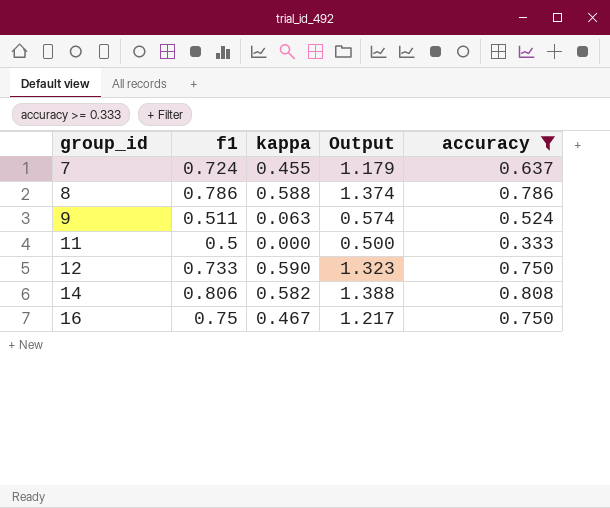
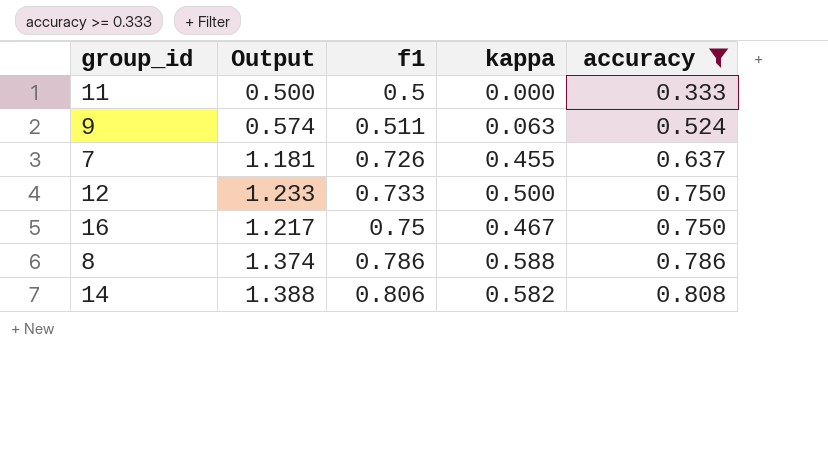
row order: group_id ascending -> f1 ascending
column Output | position: 4 -> 2
7 | Output: 1.179 -> 1.181
7 | f1: 0.724 -> 0.726
12 | Output: 1.323 -> 1.233
12 | kappa: 0.590 -> 0.500

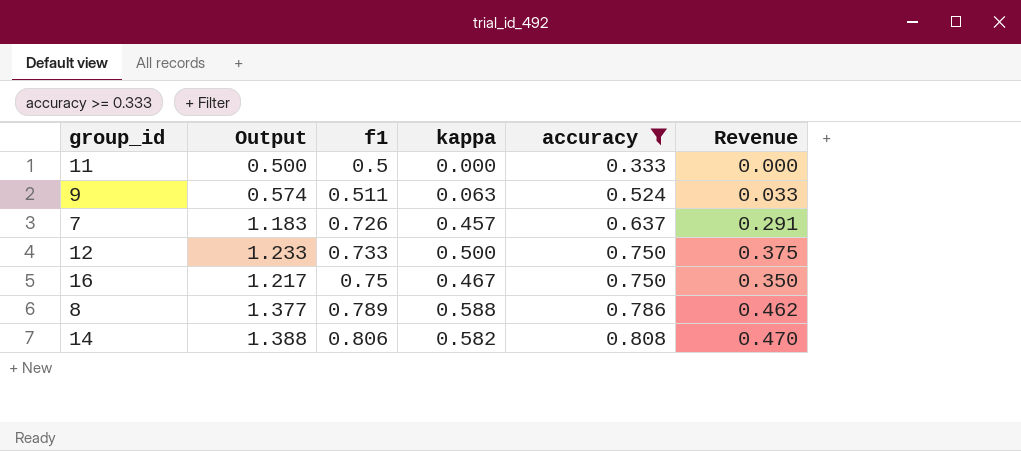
column Revenue | formula: none -> [kappa] * [accuracy]
7 | Output: 1.181 -> 1.183
7 | kappa: 0.455 -> 0.457
8 | Output: 1.374 -> 1.377
8 | f1: 0.786 -> 0.789

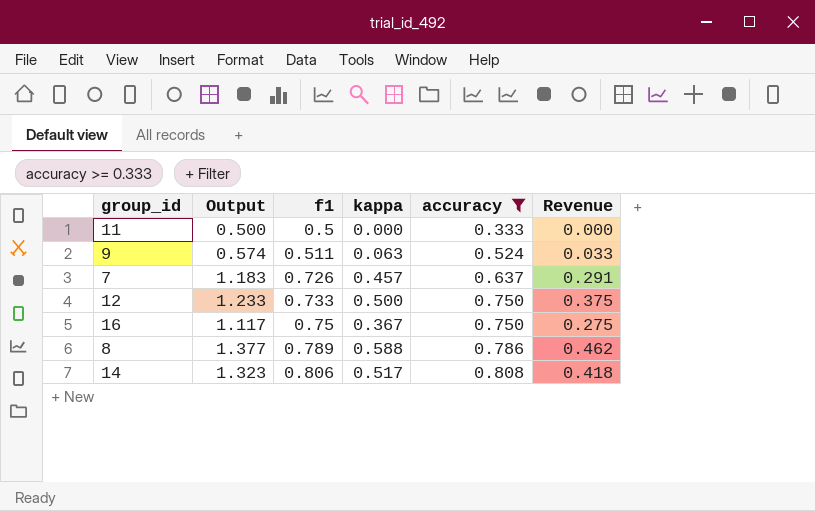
16 | Output: 1.217 -> 1.117
16 | kappa: 0.467 -> 0.367
16 | Revenue: 0.350 -> 0.275
14 | Output: 1.388 -> 1.323
14 | kappa: 0.582 -> 0.517
14 | Revenue: 0.470 -> 0.418

